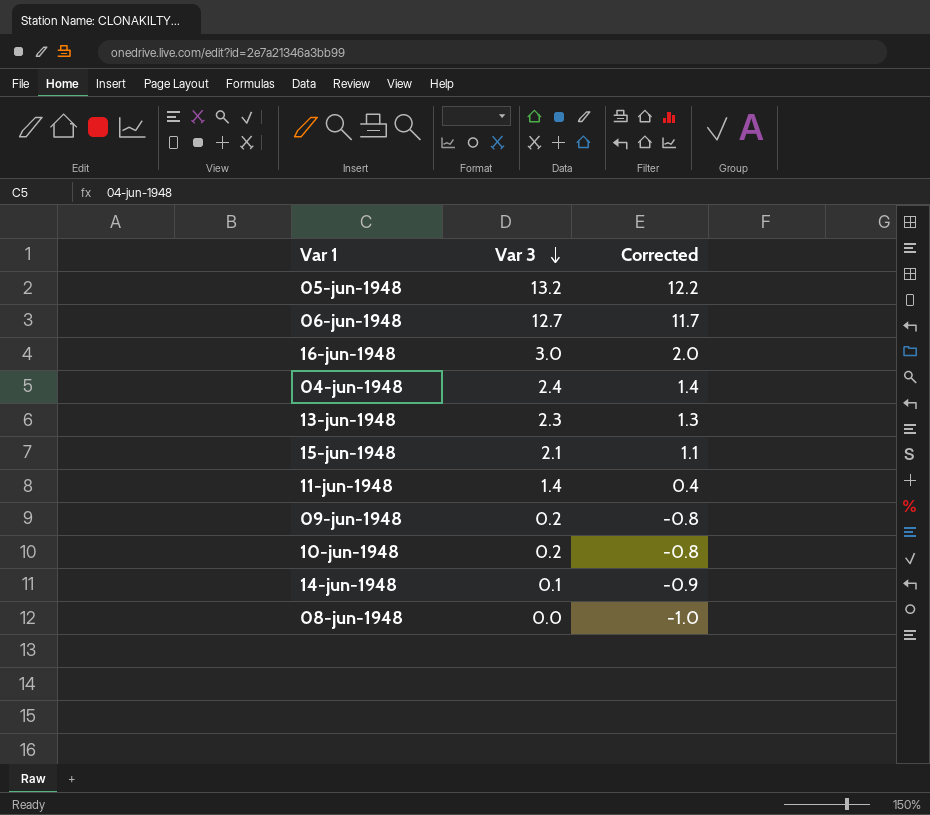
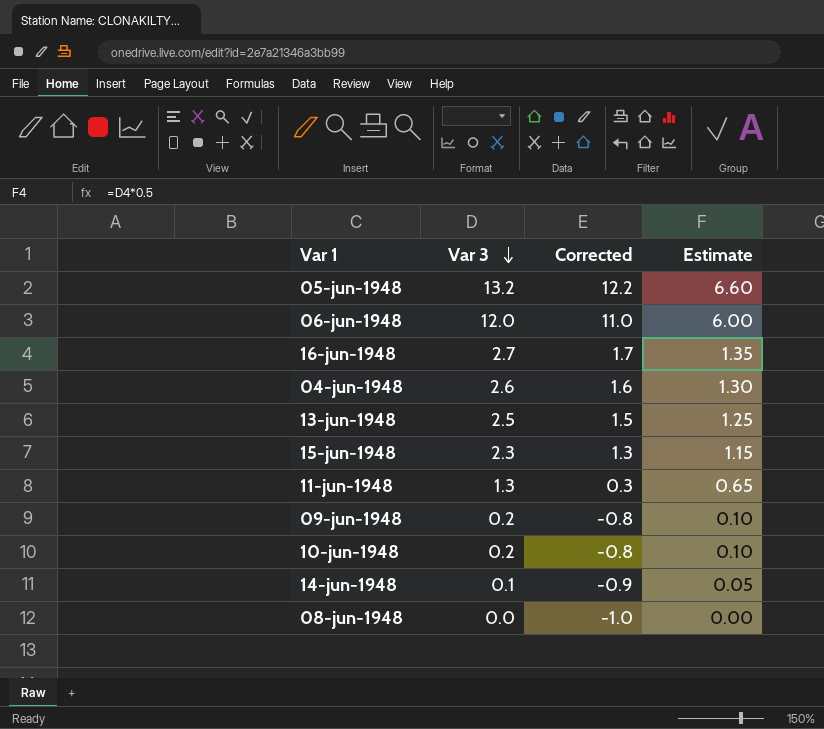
column Estimate | formula: none -> [Var 3] * 0.5
06-jun-1948 | Var 3: 12.7 -> 12.0
06-jun-1948 | Corrected: 11.7 -> 11.0
16-jun-1948 | Var 3: 3.0 -> 2.7
16-jun-1948 | Corrected: 2.0 -> 1.7
04-jun-1948 | Var 3: 2.4 -> 2.6
04-jun-1948 | Corrected: 1.4 -> 1.6
13-jun-1948 | Var 3: 2.3 -> 2.5
13-jun-1948 | Corrected: 1.3 -> 1.5
15-jun-1948 | Var 3: 2.1 -> 2.3
15-jun-1948 | Corrected: 1.1 -> 1.3
11-jun-1948 | Var 3: 1.4 -> 1.3
11-jun-1948 | Corrected: 0.4 -> 0.3

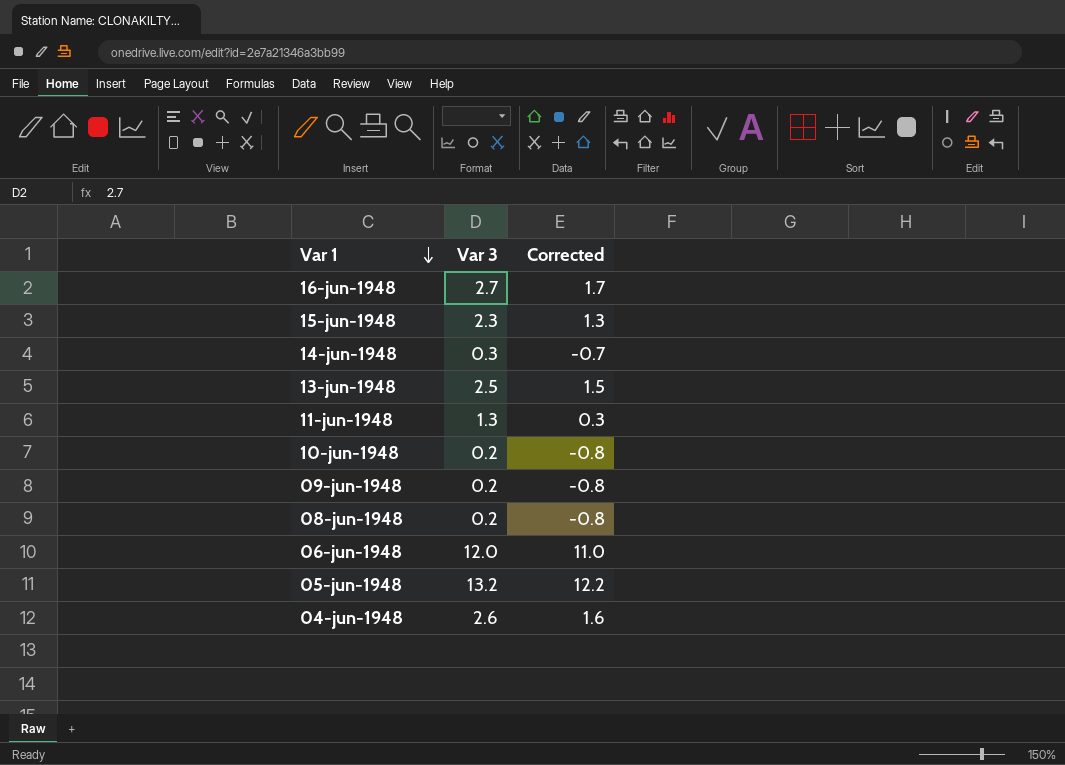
row order: Var 3 descending -> Var 1 descending
column Estimate | formula: [Var 3] * 0.5 -> none
14-jun-1948 | Var 3: 0.1 -> 0.3
14-jun-1948 | Corrected: -0.9 -> -0.7
08-jun-1948 | Var 3: 0.0 -> 0.2
08-jun-1948 | Corrected: -1.0 -> -0.8

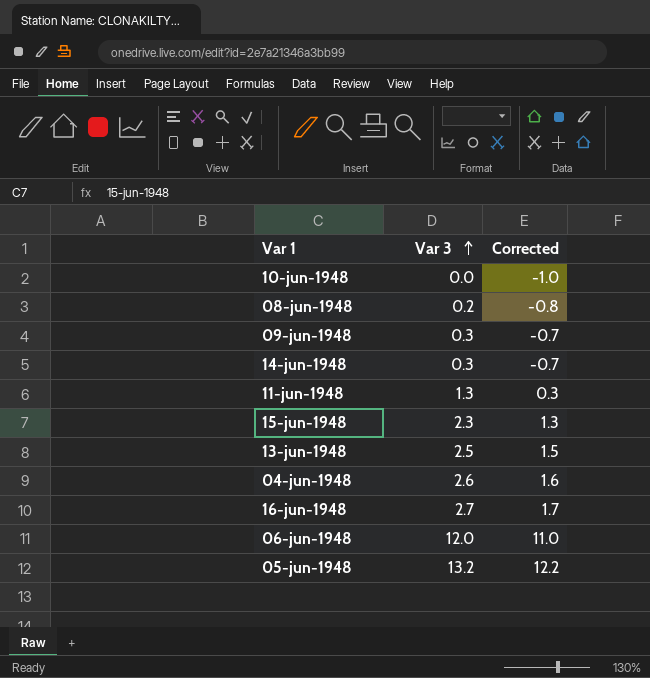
row order: Var 1 descending -> Var 3 ascending
10-jun-1948 | Var 3: 0.2 -> 0.0
10-jun-1948 | Corrected: -0.8 -> -1.0
09-jun-1948 | Var 3: 0.2 -> 0.3
09-jun-1948 | Corrected: -0.8 -> -0.7

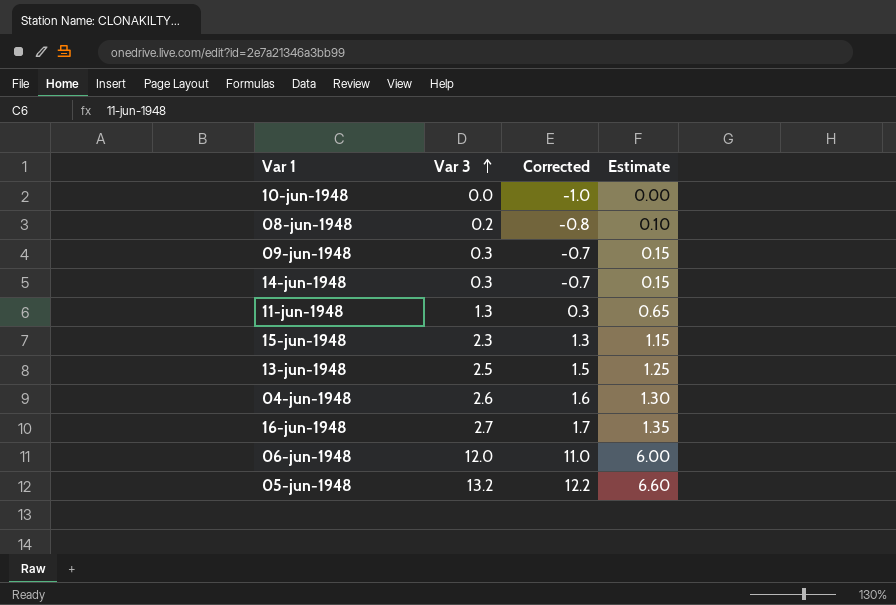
column Estimate | formula: none -> [Var 3] * 0.5

